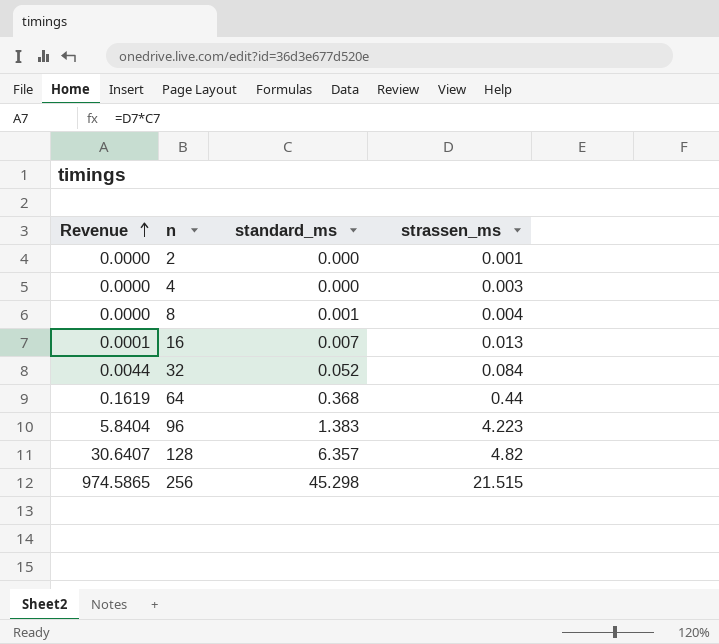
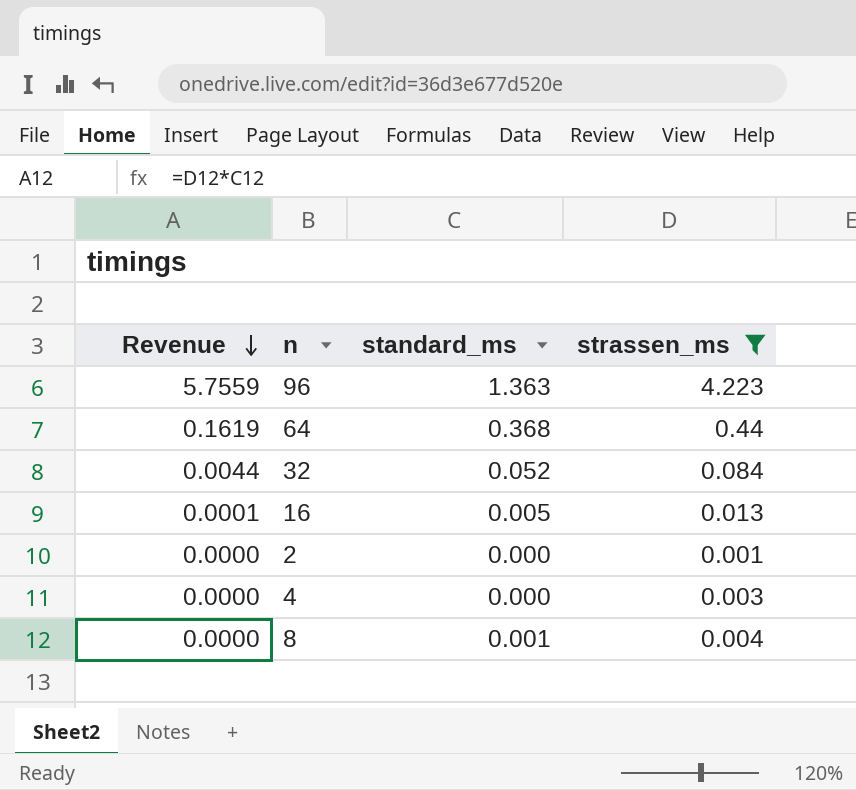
filter: none -> strassen_ms <= 4.223
row order: Revenue ascending -> Revenue descending
96 | Revenue: 5.8404 -> 5.7559
96 | standard_ms: 1.383 -> 1.363
16 | standard_ms: 0.007 -> 0.005

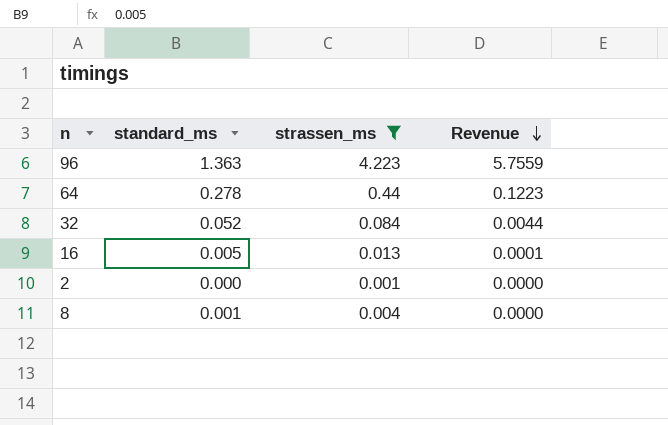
column Revenue | position: 1 -> 4
row 4: 0.0000 | 0.000 | 0.003 -> none
64 | standard_ms: 0.368 -> 0.278
64 | Revenue: 0.1619 -> 0.1223

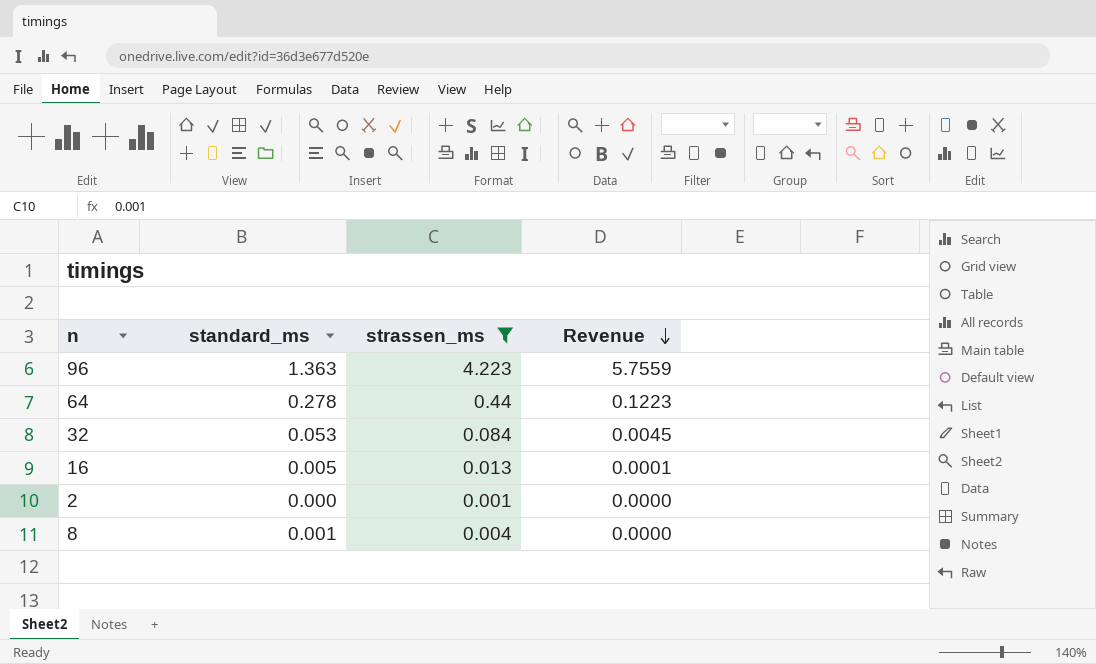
32 | standard_ms: 0.052 -> 0.053
32 | Revenue: 0.0044 -> 0.0045

